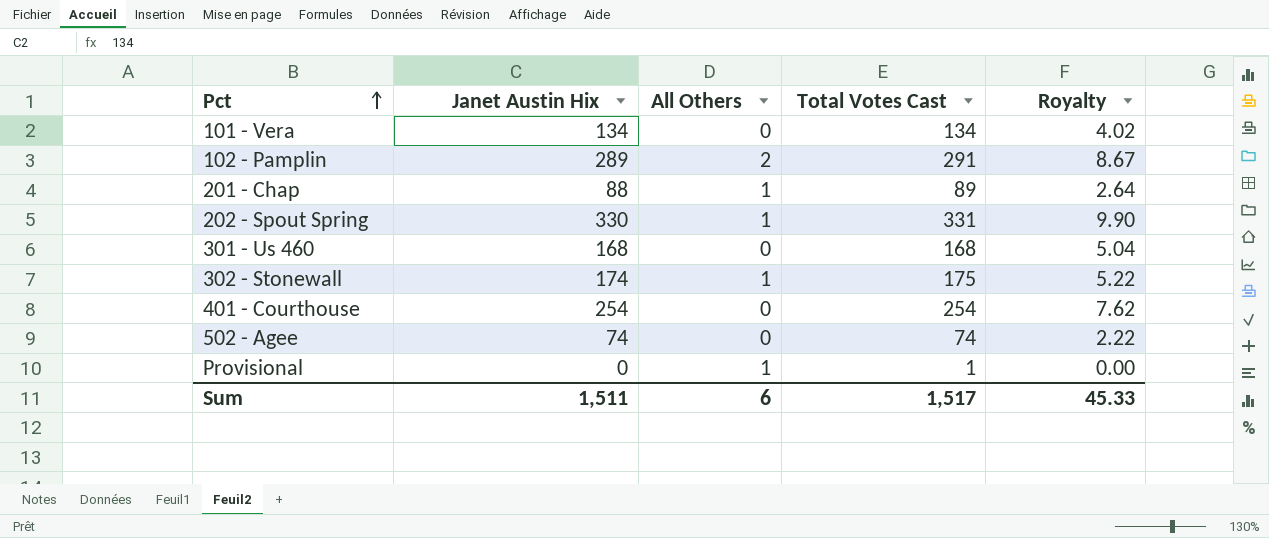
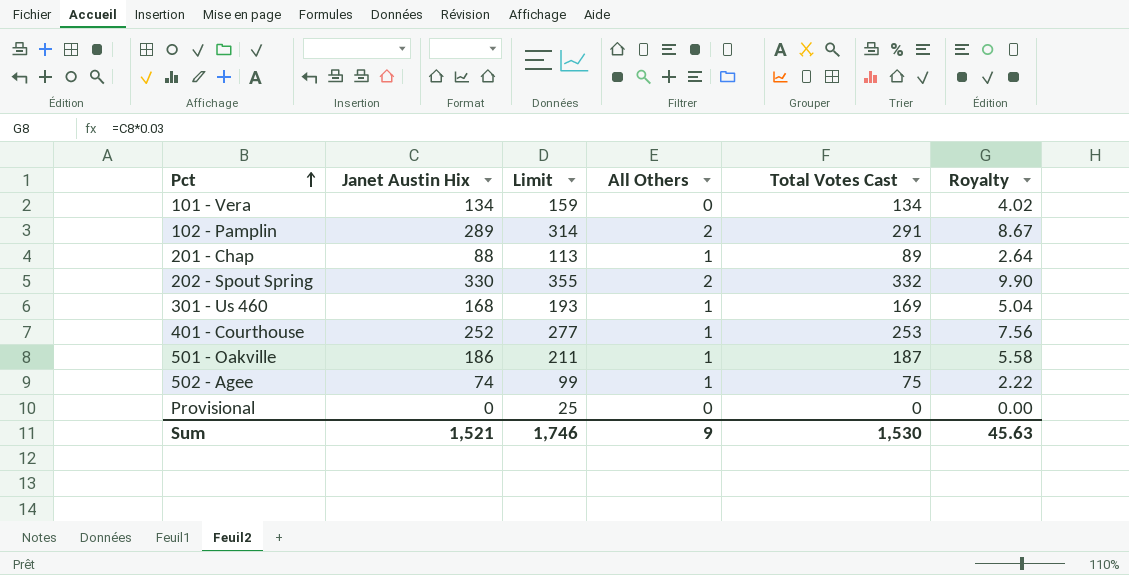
column Limit | formula: none -> [Janet Austin Hix] + 25
row 302 - Stonewall: 174 | 1 | 175 | 5.22 -> none
202 - Spout Spring | All Others: 1 -> 2
202 - Spout Spring | Total Votes Cast: 331 -> 332
301 - Us 460 | All Others: 0 -> 1
301 - Us 460 | Total Votes Cast: 168 -> 169
401 - Courthouse | Janet Austin Hix: 254 -> 252
401 - Courthouse | All Others: 0 -> 1
401 - Courthouse | Total Votes Cast: 254 -> 253
401 - Courthouse | Royalty: 7.62 -> 7.56
row 501 - Oakville: none -> 186 | 211 | 1 | 187 | 5.58
502 - Agee | All Others: 0 -> 1
502 - Agee | Total Votes Cast: 74 -> 75
Provisional | All Others: 1 -> 0
Provisional | Total Votes Cast: 1 -> 0
Sum | Janet Austin Hix: 1,511 -> 1,521
Sum | All Others: 6 -> 9
Sum | Total Votes Cast: 1,517 -> 1,530
Sum | Royalty: 45.33 -> 45.63

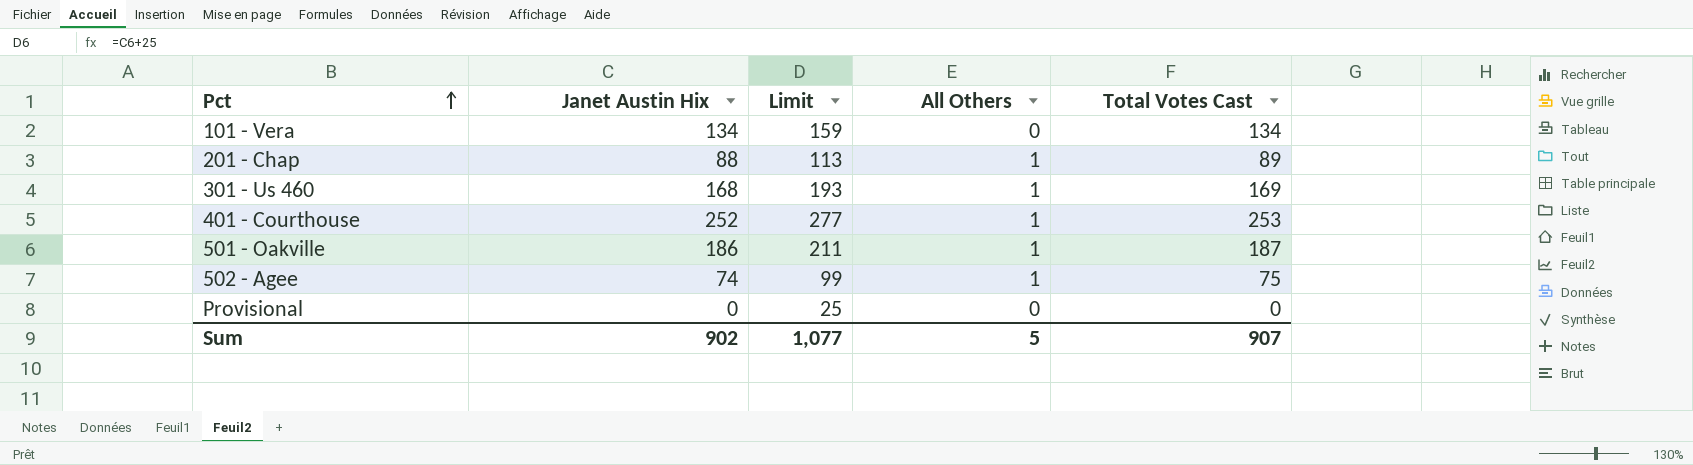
column Royalty | formula: [Janet Austin Hix] * 0.03 -> none
row 102 - Pamplin: 289 | 314 | 2 | 291 | 8.67 -> none
row 202 - Spout Spring: 330 | 355 | 2 | 332 | 9.90 -> none
Sum | Janet Austin Hix: 1,521 -> 902
Sum | Limit: 1,746 -> 1,077
Sum | All Others: 9 -> 5
Sum | Total Votes Cast: 1,530 -> 907

